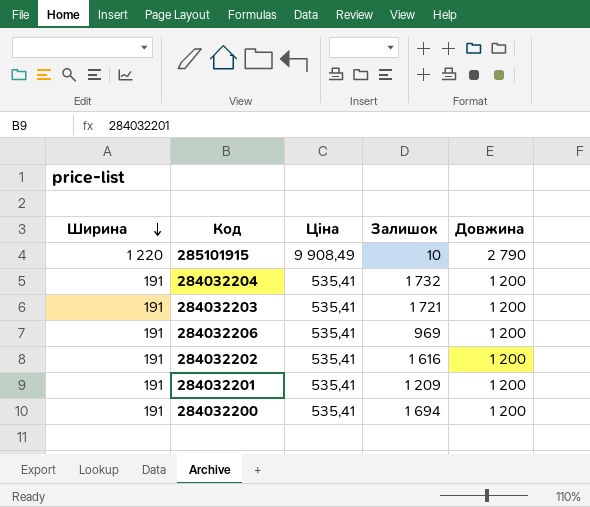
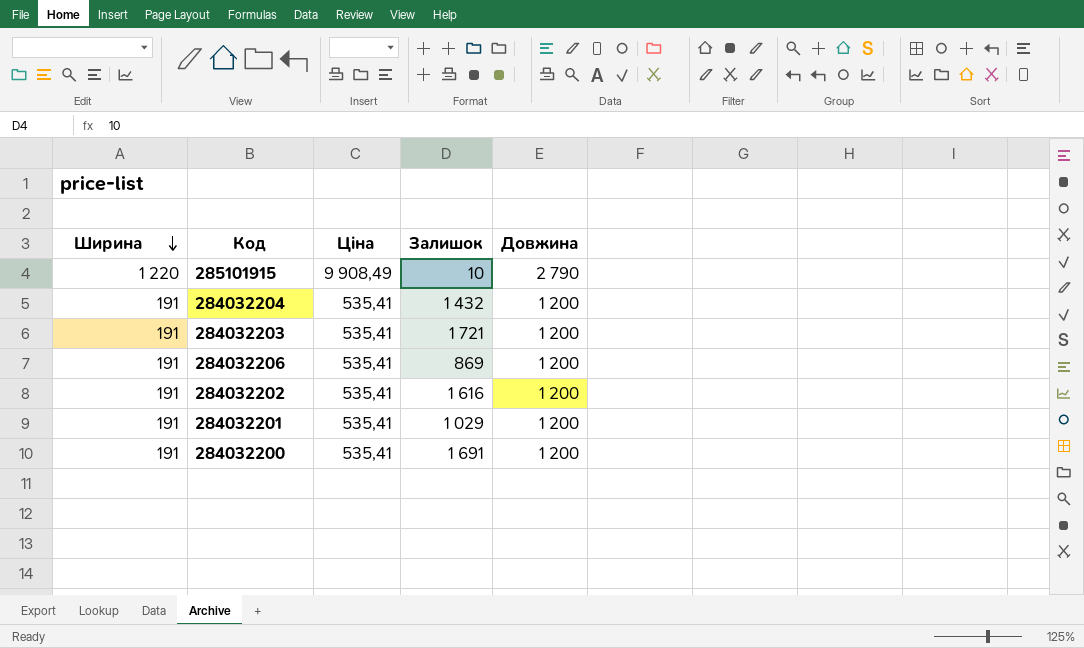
284032204 | Залишок: 1 732 -> 1 432
284032206 | Залишок: 969 -> 869
284032201 | Залишок: 1 209 -> 1 029
284032200 | Залишок: 1 694 -> 1 691

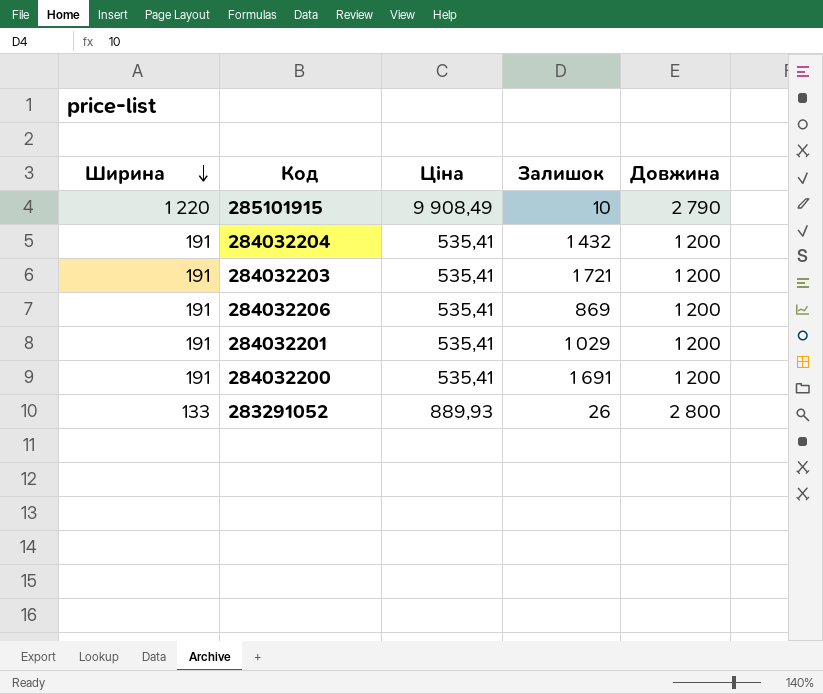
row 284032202: 191 | 535,41 | 1 616 | 1 200 -> none
row 283291052: none -> 133 | 889,93 | 26 | 2 800

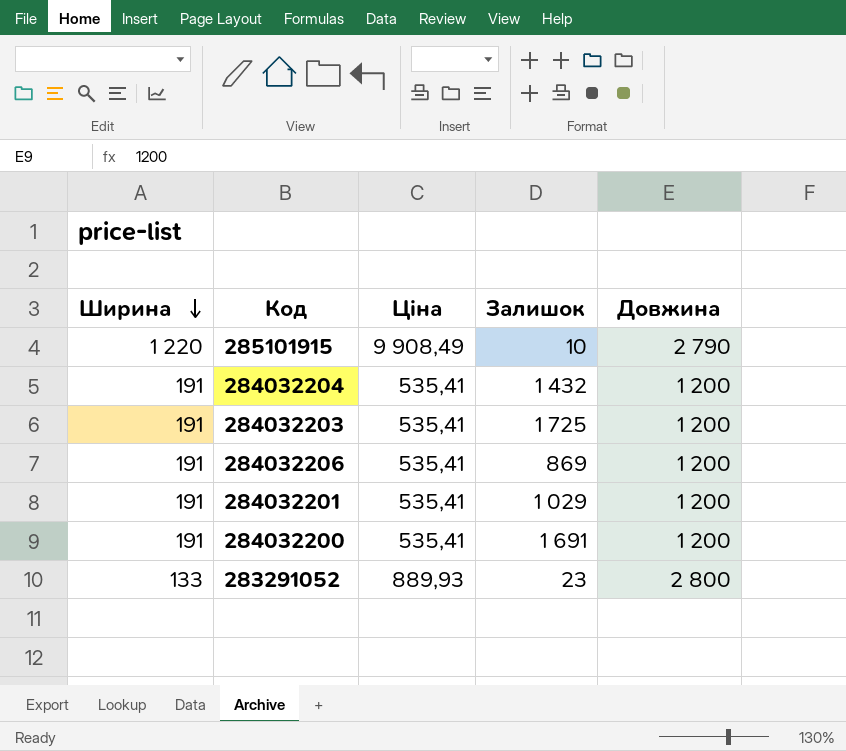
284032203 | Залишок: 1 721 -> 1 725
283291052 | Залишок: 26 -> 23

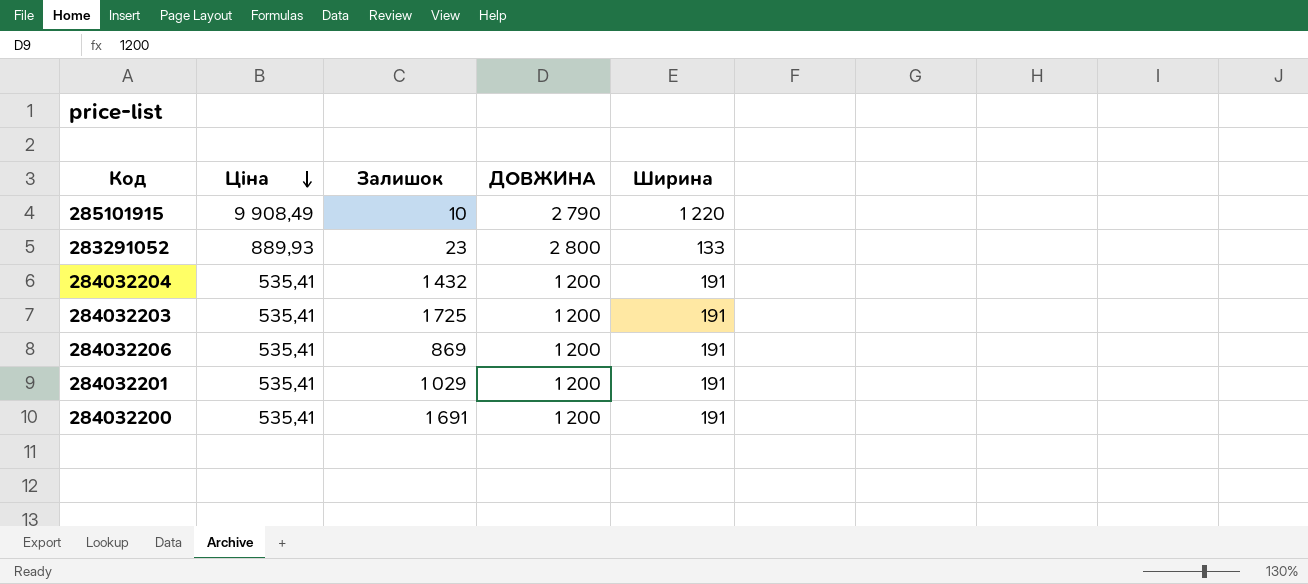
row order: Ширина descending -> Ціна descending
column name: Довжина -> ДОВЖИНА
column Ширина | position: 1 -> 5

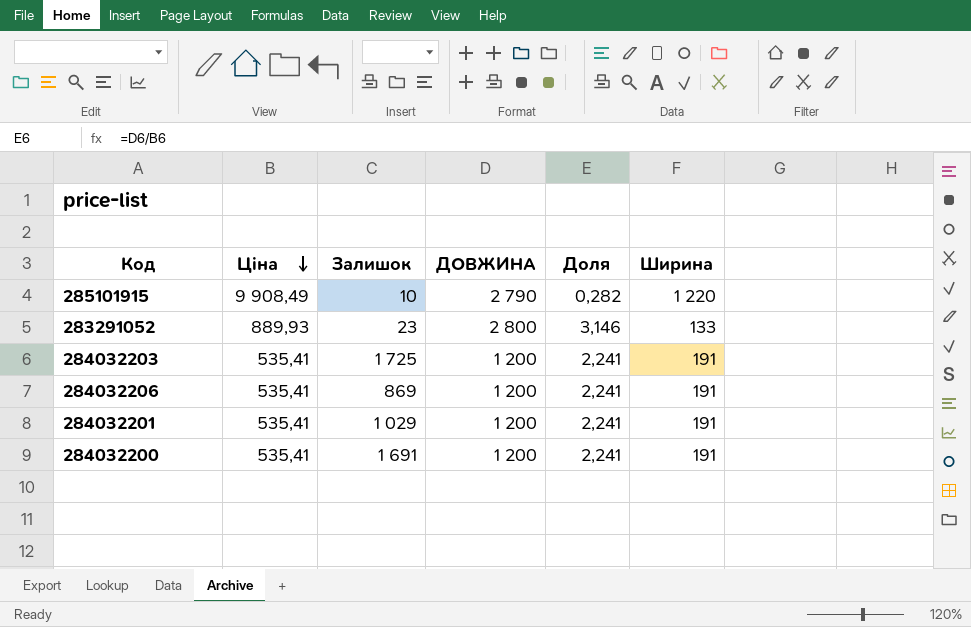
column Доля | formula: none -> [ДОВЖИНА] / [Ціна]
row 284032204: 535,41 | 1 432 | 1 200 | 191 -> none

